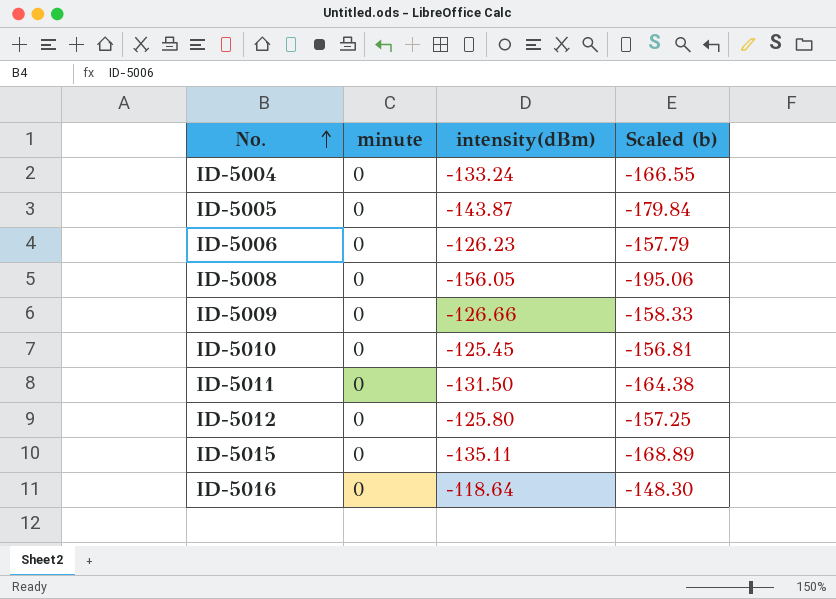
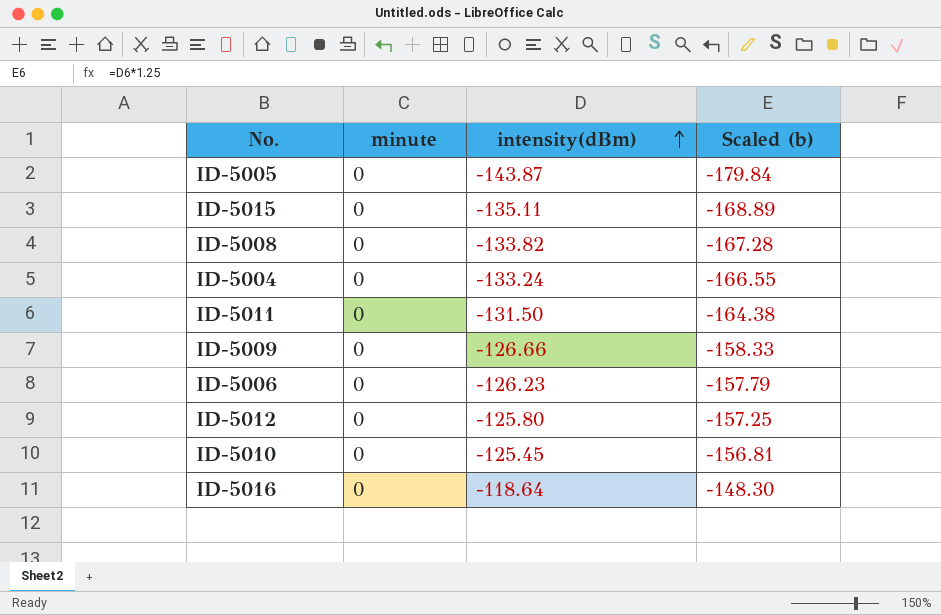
row order: No. ascending -> intensity(dBm) ascending
ID-5008 | intensity(dBm): -156.05 -> -133.82
ID-5008 | Scaled (b): -195.06 -> -167.28

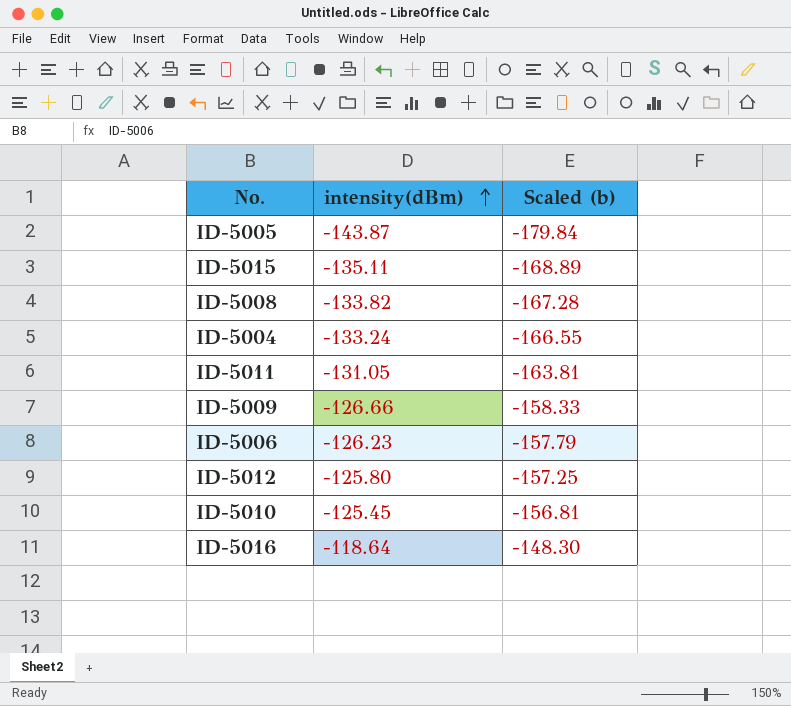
column minute | position: 2 -> none
ID-5011 | intensity(dBm): -131.50 -> -131.05
ID-5011 | Scaled (b): -164.38 -> -163.81

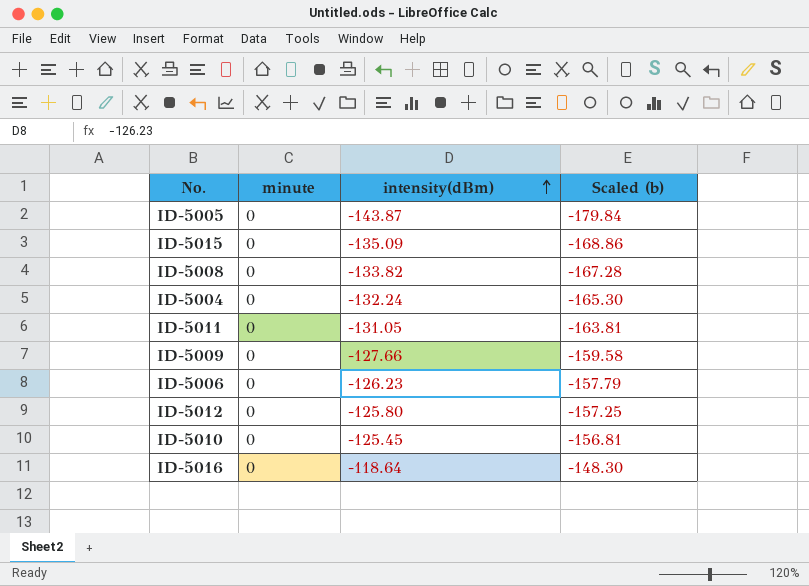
column minute | position: none -> 2
ID-5015 | intensity(dBm): -135.11 -> -135.09
ID-5015 | Scaled (b): -168.89 -> -168.86
ID-5004 | intensity(dBm): -133.24 -> -132.24
ID-5004 | Scaled (b): -166.55 -> -165.30
ID-5009 | intensity(dBm): -126.66 -> -127.66
ID-5009 | Scaled (b): -158.33 -> -159.58

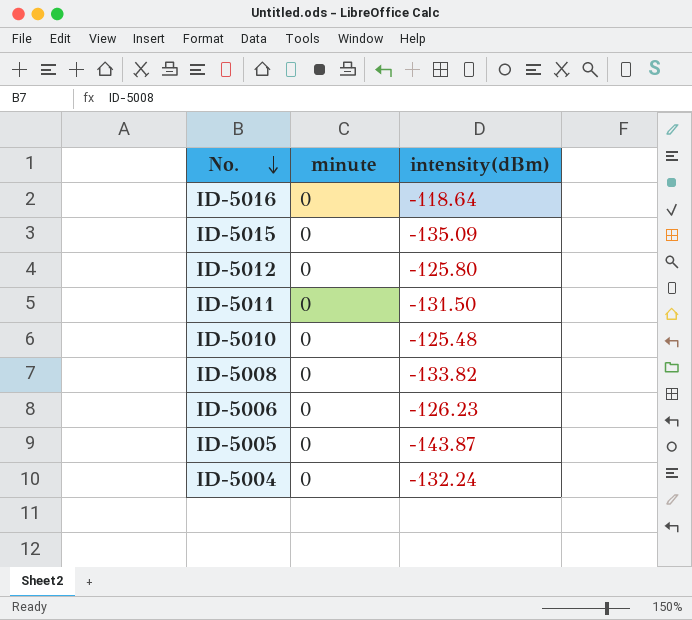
row order: intensity(dBm) ascending -> No. descending
column Scaled (b) | formula: [intensity(dBm)] * 1.25 -> none
row ID-5009: 0 | -127.66 | -159.58 -> none
ID-5011 | intensity(dBm): -131.05 -> -131.50
ID-5010 | intensity(dBm): -125.45 -> -125.48

